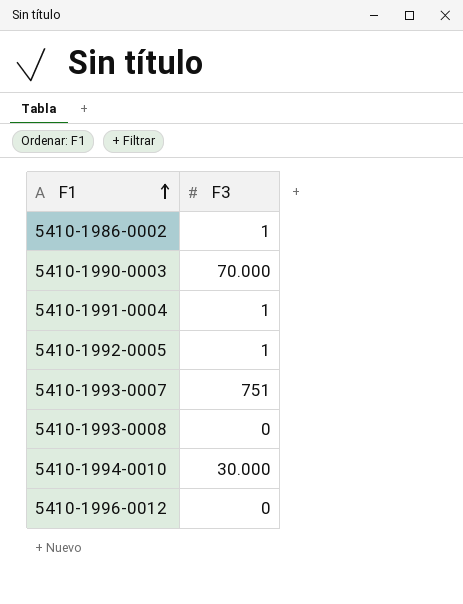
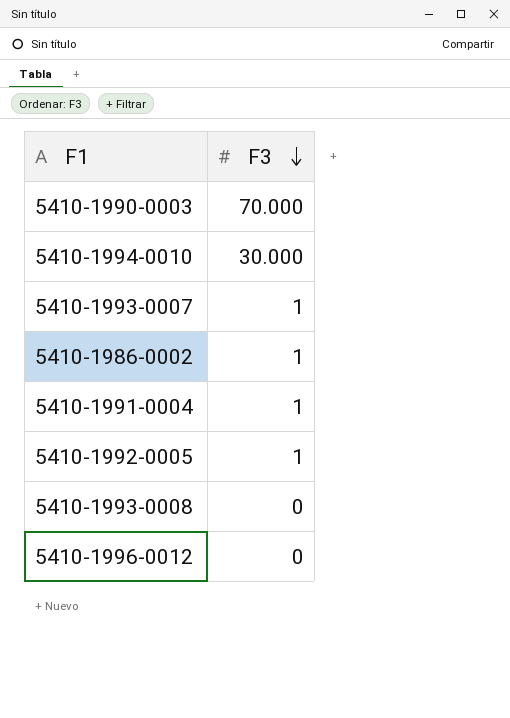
row order: F1 ascending -> F3 descending
5410-1993-0007 | F3: 751 -> 1

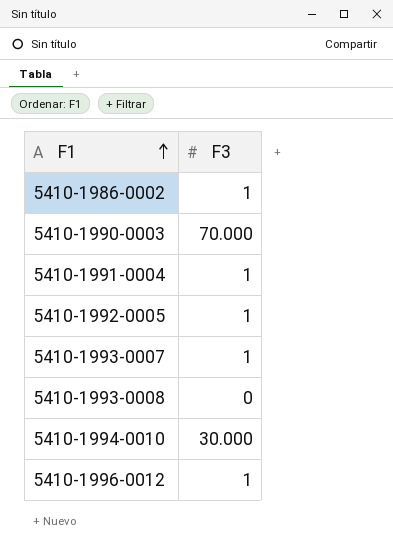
row order: F3 descending -> F1 ascending
5410-1996-0012 | F3: 0 -> 1

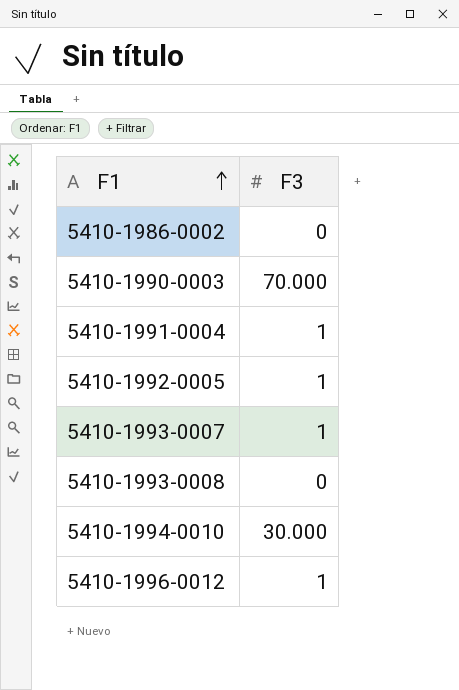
5410-1986-0002 | F3: 1 -> 0

